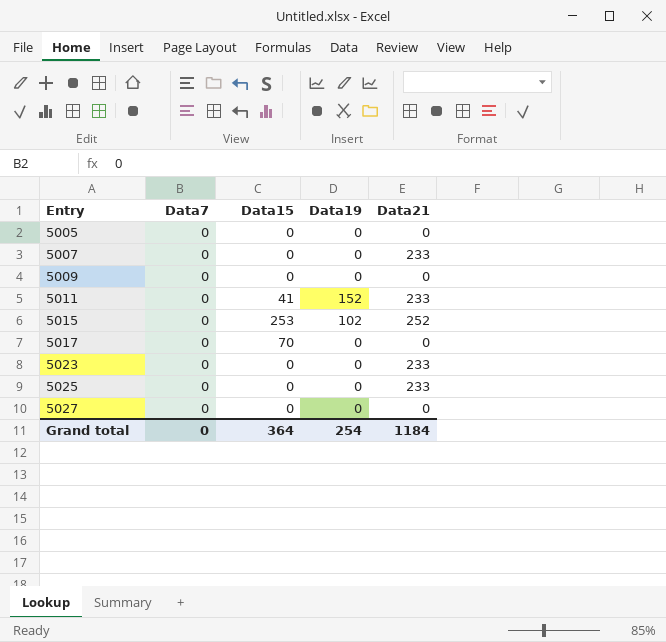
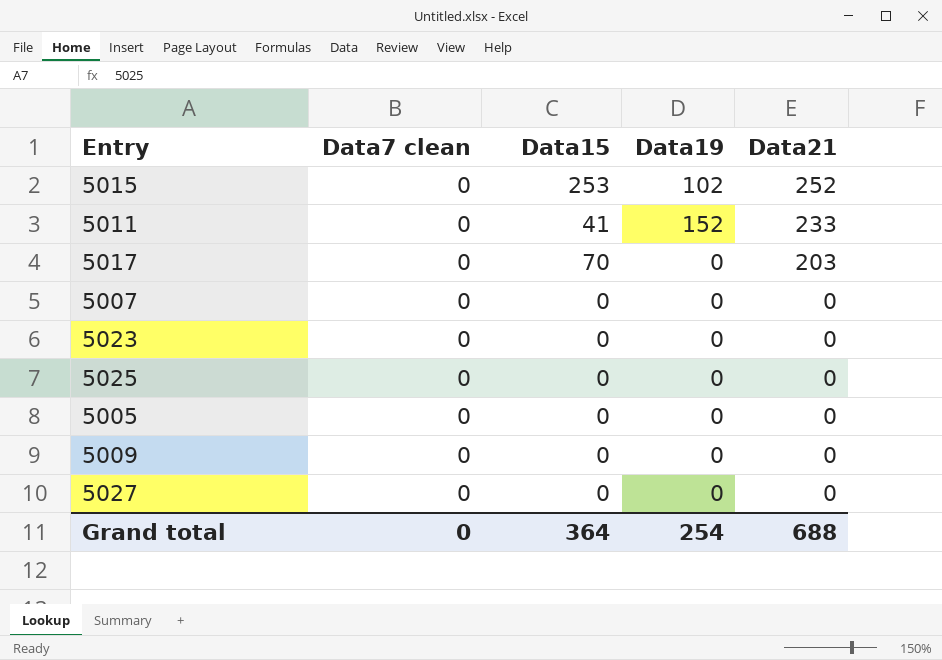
row order: Entry ascending -> Data21 descending
column name: Data7 -> Data7 clean
5017 | Data21: 0 -> 203
5007 | Data21: 233 -> 0
5023 | Data21: 233 -> 0
5025 | Data21: 233 -> 0
Grand total | Data21: 1184 -> 688

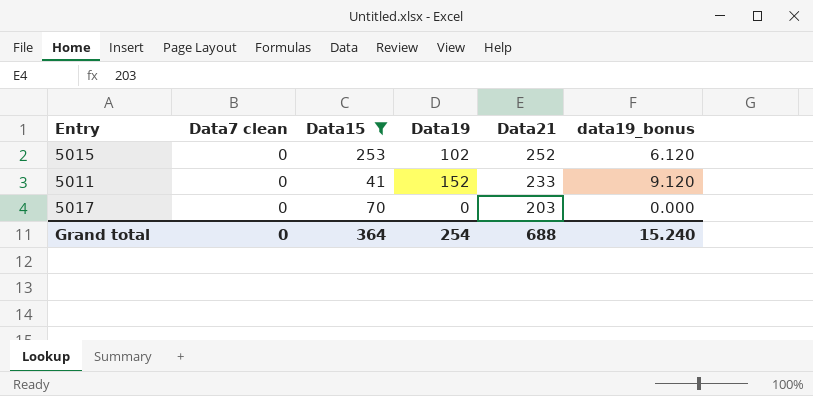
filter: none -> Data15 != 0
column data19_bonus | formula: none -> [Data19] * 0.06

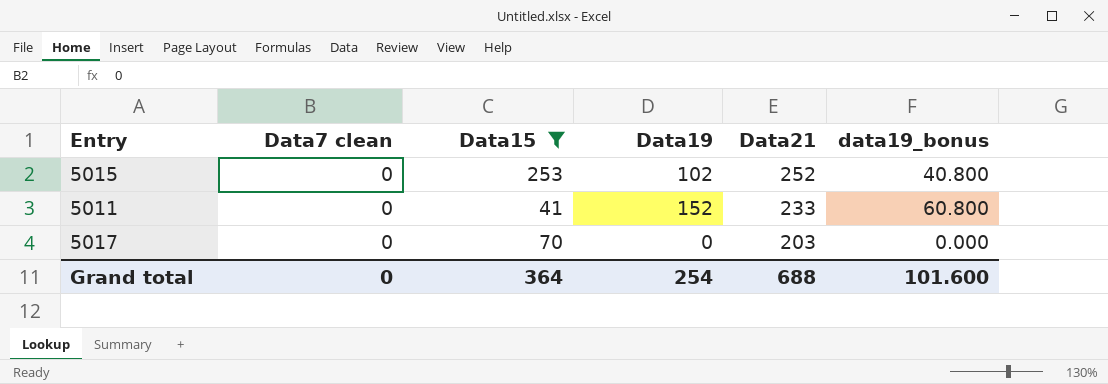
column data19_bonus | formula: [Data19] * 0.06 -> [Data19] * 0.4
Grand total | data19_bonus: 15.240 -> 101.600

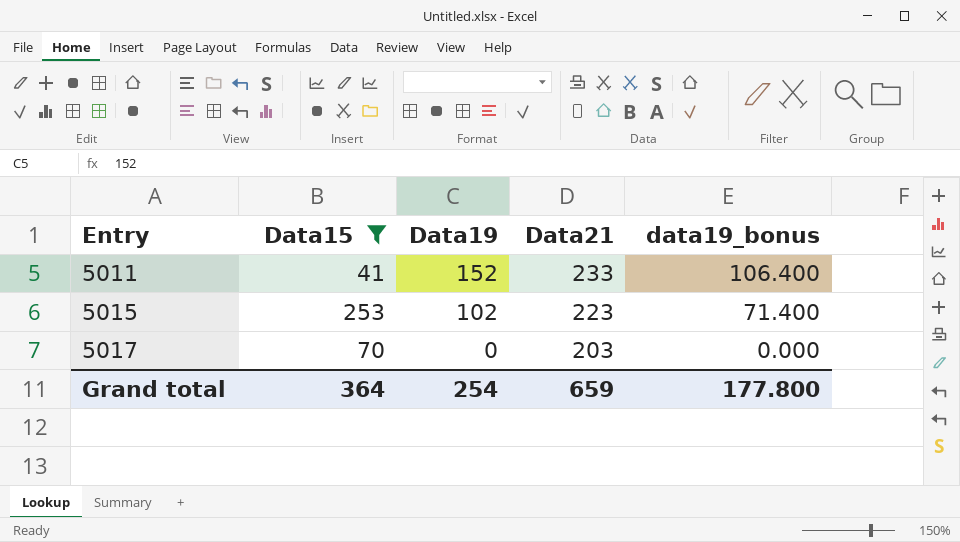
row order: Data21 descending -> Entry ascending
column Data7 clean | position: 2 -> none
column data19_bonus | formula: [Data19] * 0.4 -> [Data19] * 0.7
5015 | Data21: 252 -> 223
Grand total | Data21: 688 -> 659
Grand total | data19_bonus: 101.600 -> 177.800

